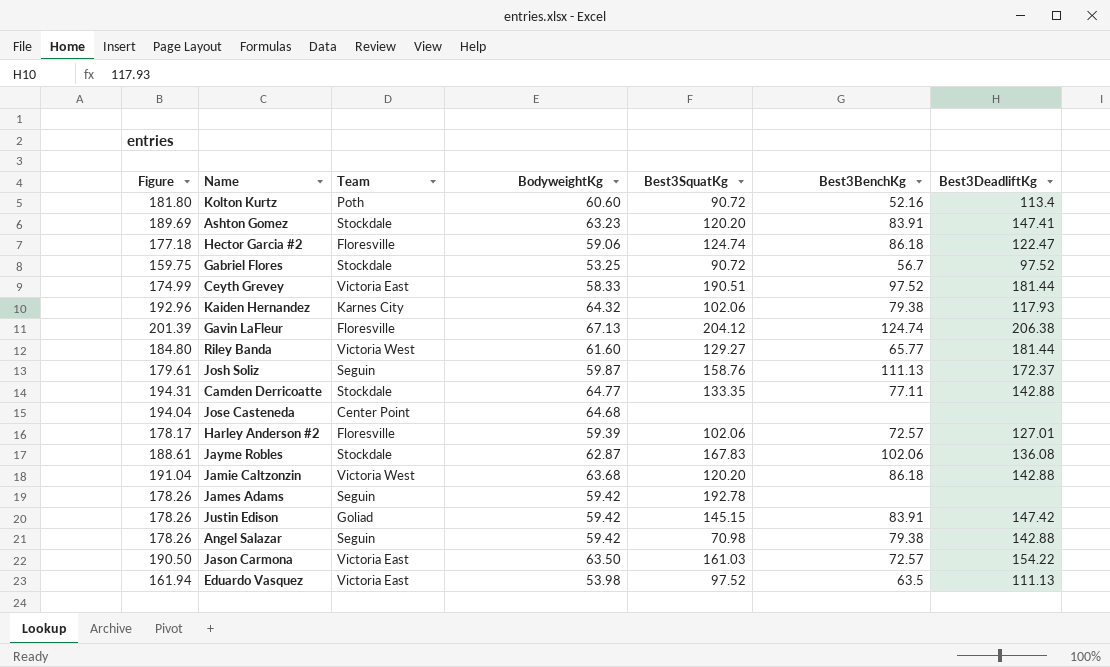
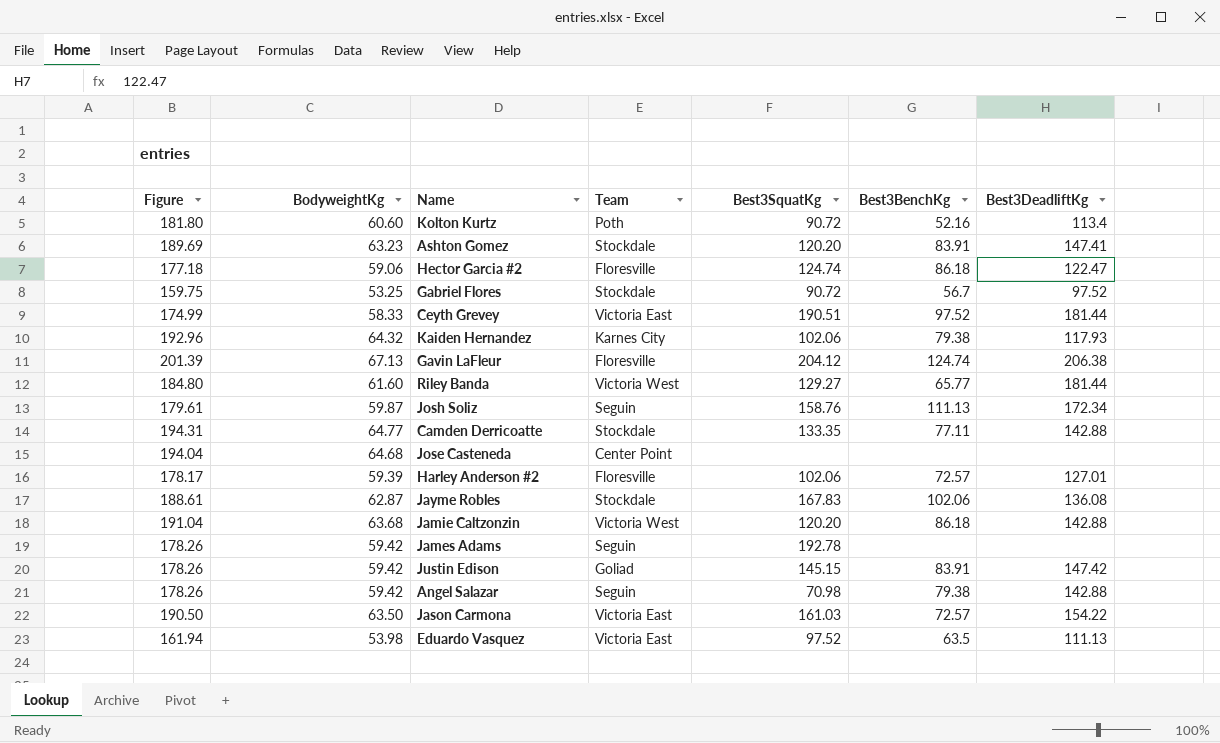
column BodyweightKg | position: 4 -> 2
Josh Soliz | Best3DeadliftKg: 172.37 -> 172.34

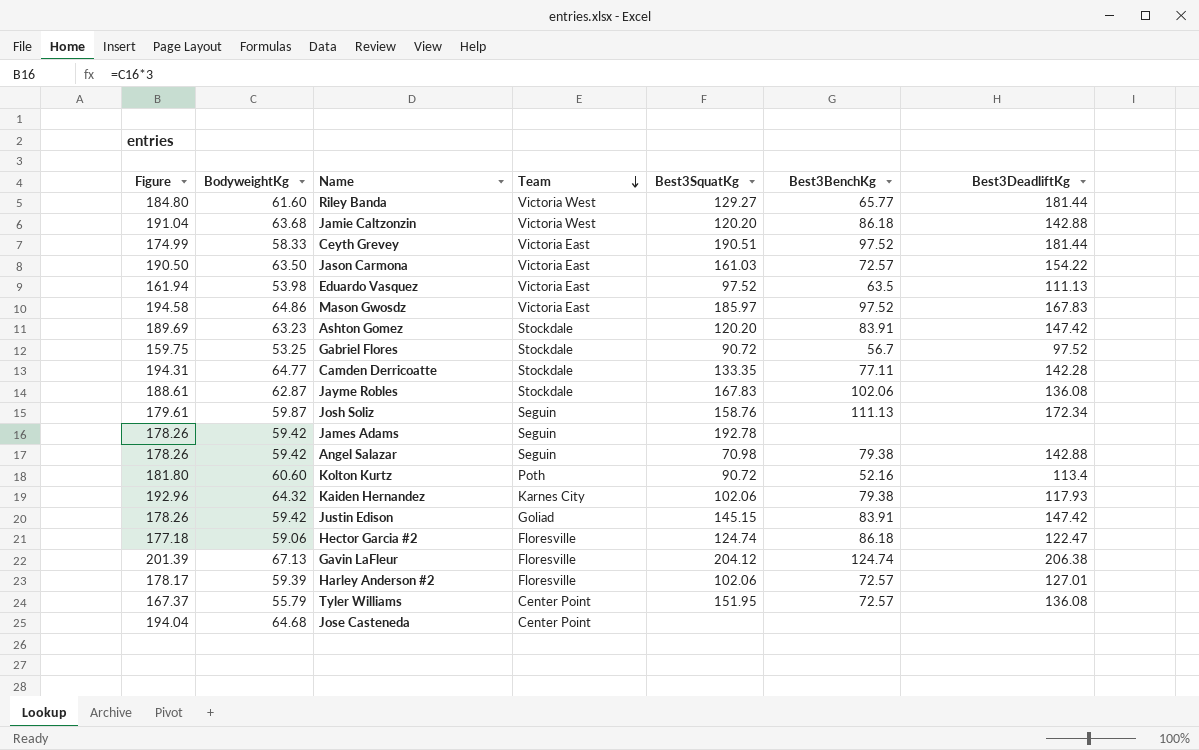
row order: none -> Team descending
row Mason Gwosdz: none -> 194.58 | 64.86 | Victoria East | 185.97 | 97.52 | 167.83
Ashton Gomez | Best3DeadliftKg: 147.41 -> 147.42
Camden Derricoatte | Best3DeadliftKg: 142.88 -> 142.28
row Tyler Williams: none -> 167.37 | 55.79 | Center Point | 151.95 | 72.57 | 136.08

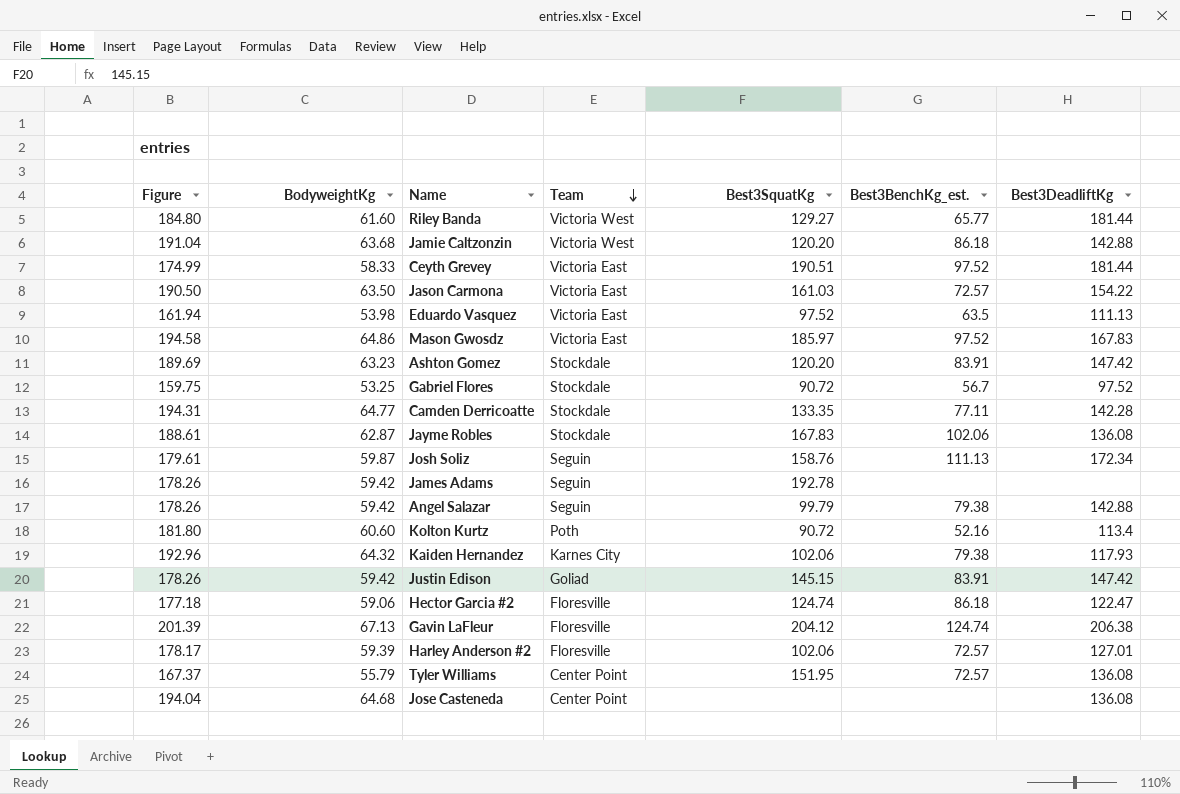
column name: Best3BenchKg -> Best3BenchKg_est.
Angel Salazar | Best3SquatKg: 70.98 -> 99.79
Jose Casteneda | Best3DeadliftKg: none -> 136.08

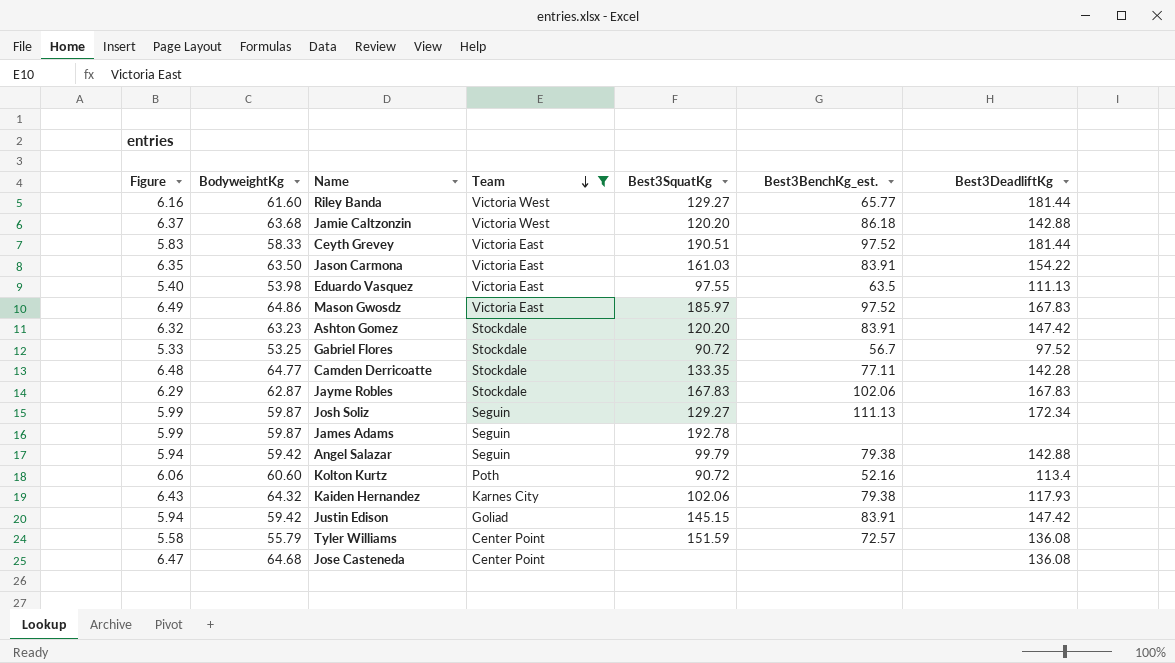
filter: none -> Team != Floresville
column Figure | formula: [BodyweightKg] * 3 -> [BodyweightKg] * 0.1
Jason Carmona | Best3BenchKg_est.: 72.57 -> 83.91
Eduardo Vasquez | Best3SquatKg: 97.52 -> 97.55
Jayme Robles | Best3DeadliftKg: 136.08 -> 167.83
Josh Soliz | Best3SquatKg: 158.76 -> 129.27
James Adams | BodyweightKg: 59.42 -> 59.87
Tyler Williams | Best3SquatKg: 151.95 -> 151.59

